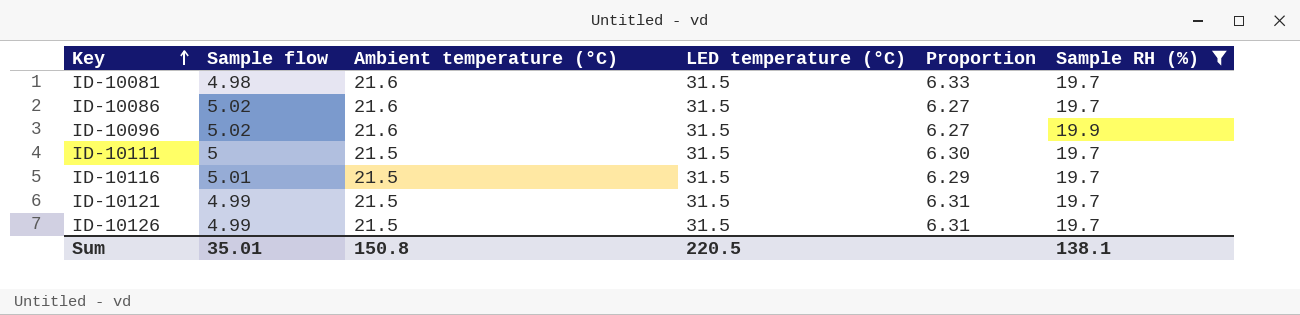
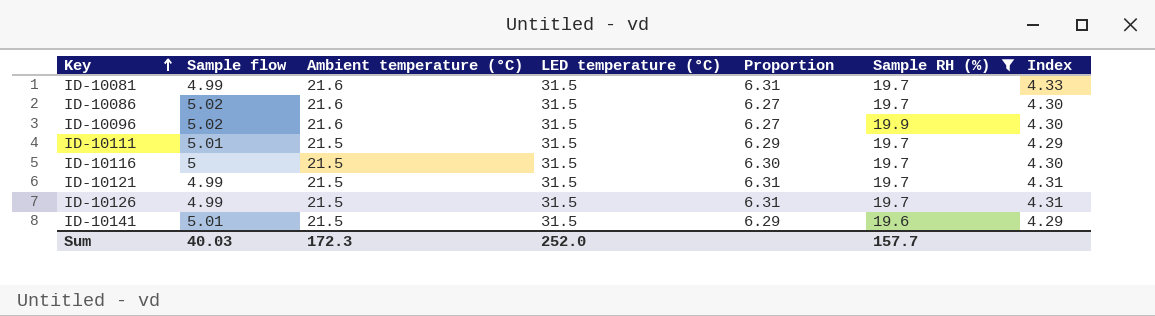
column Index | formula: none -> [Ambient temperature (°C)] / [Sample flow]
ID-10081 | Sample flow: 4.98 -> 4.99
ID-10081 | Proportion: 6.33 -> 6.31
ID-10111 | Sample flow: 5 -> 5.01
ID-10111 | Proportion: 6.30 -> 6.29
ID-10116 | Sample flow: 5.01 -> 5
ID-10116 | Proportion: 6.29 -> 6.30
row ID-10141: none -> 5.01 | 21.5 | 31.5 | 6.29 | 19.6 | 4.29
Sum | Sample flow: 35.01 -> 40.03
Sum | Ambient temperature (°C): 150.8 -> 172.3
Sum | LED temperature (°C): 220.5 -> 252.0
Sum | Sample RH (%): 138.1 -> 157.7

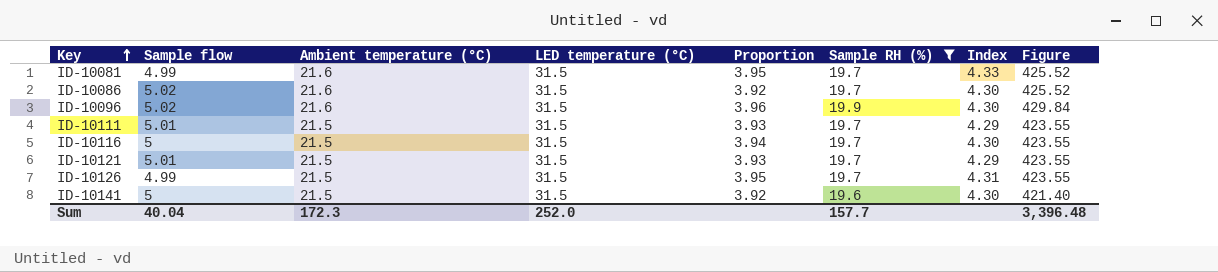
column Proportion | formula: [LED temperature (°C)] / [Sample flow] -> [Sample RH (%)] / [Sample flow]
column Figure | formula: none -> [Ambient temperature (°C)] * [Sample RH (%)]
ID-10121 | Sample flow: 4.99 -> 5.01
ID-10121 | Index: 4.31 -> 4.29
ID-10141 | Sample flow: 5.01 -> 5
ID-10141 | Index: 4.29 -> 4.30
Sum | Sample flow: 40.03 -> 40.04

